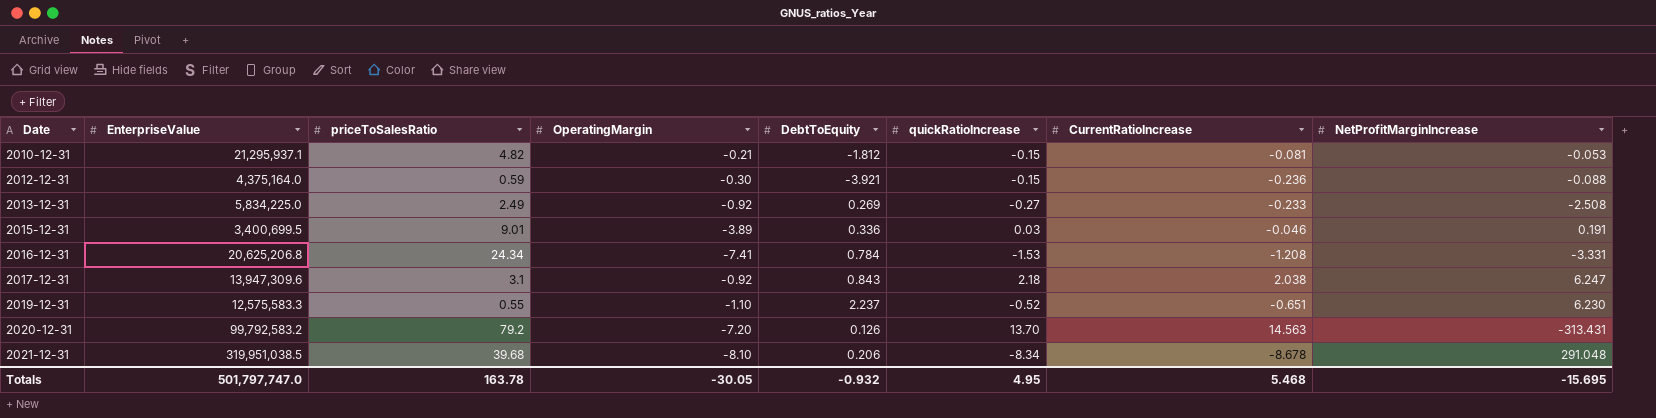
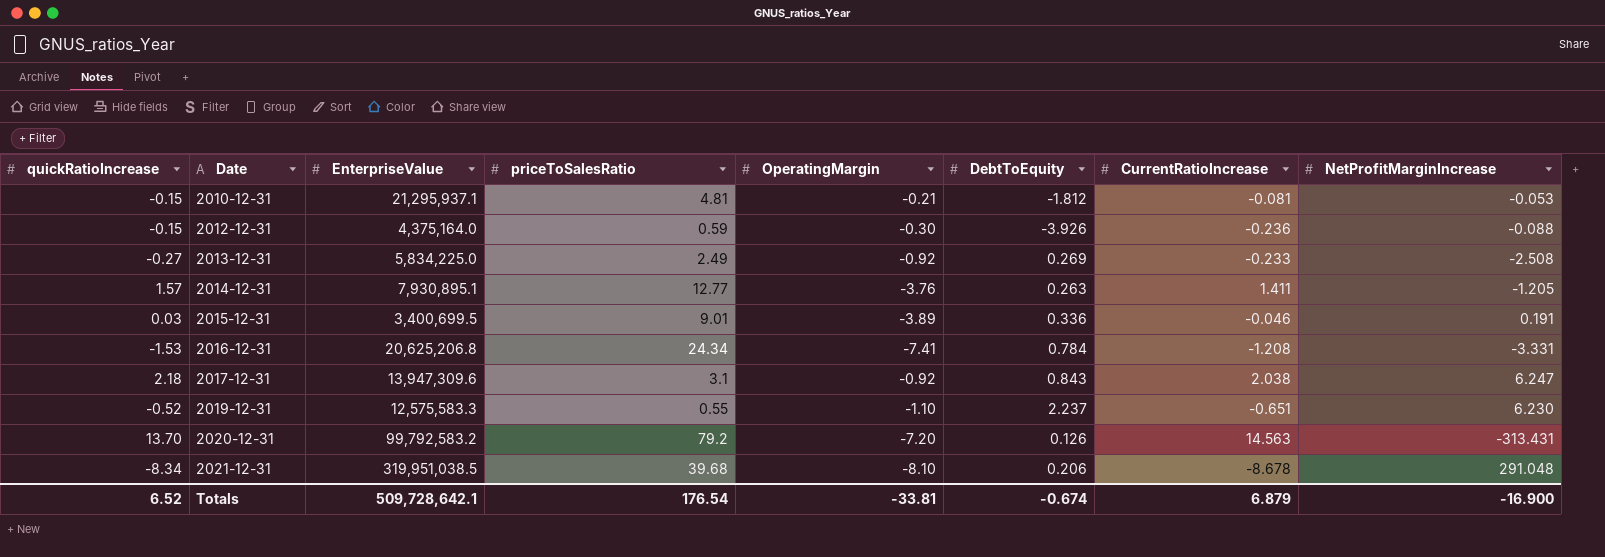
column quickRatioIncrease | position: 6 -> 1
2010-12-31 | priceToSalesRatio: 4.82 -> 4.81
2012-12-31 | DebtToEquity: -3.921 -> -3.926
row 2014-12-31: none -> 1.57 | 7,930,895.1 | 12.77 | -3.76 | 0.263 | 1.411 | -1.205
Totals | quickRatioIncrease: 4.95 -> 6.52
Totals | EnterpriseValue: 501,797,747.0 -> 509,728,642.1
Totals | priceToSalesRatio: 163.78 -> 176.54
Totals | OperatingMargin: -30.05 -> -33.81
Totals | DebtToEquity: -0.932 -> -0.674
Totals | CurrentRatioIncrease: 5.468 -> 6.879
Totals | NetProfitMarginIncrease: -15.695 -> -16.900

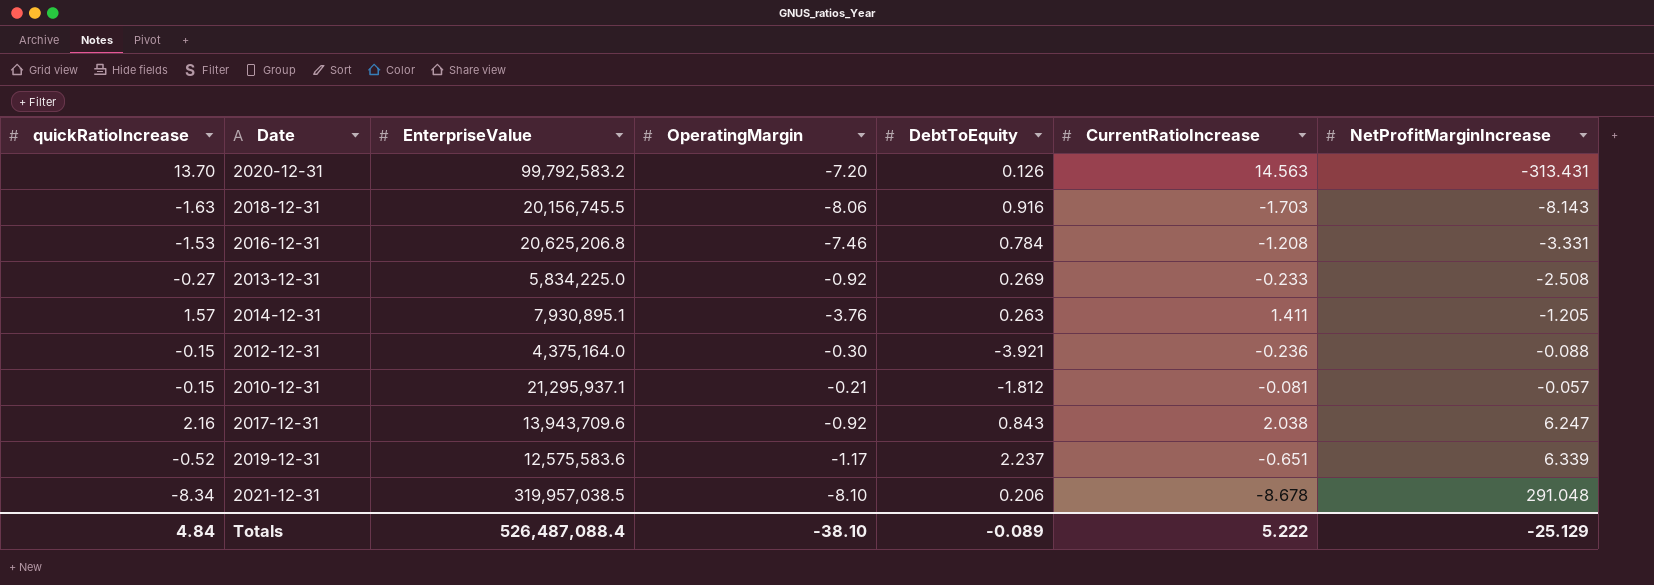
row order: Date ascending -> NetProfitMarginIncrease ascending
column priceToSalesRatio | position: 4 -> none
row 2015-12-31: 0.03 | 3,400,699.5 | 9.01 | -3.89 | 0.336 | -0.046 | 0.191 -> none
row 2018-12-31: none -> -1.63 | 20,156,745.5 | -8.06 | 0.916 | -1.703 | -8.143
2016-12-31 | OperatingMargin: -7.41 -> -7.46
2012-12-31 | DebtToEquity: -3.926 -> -3.921
2010-12-31 | NetProfitMarginIncrease: -0.053 -> -0.057
2017-12-31 | quickRatioIncrease: 2.18 -> 2.16
2017-12-31 | EnterpriseValue: 13,947,309.6 -> 13,943,709.6
2019-12-31 | EnterpriseValue: 12,575,583.3 -> 12,575,583.6
2019-12-31 | OperatingMargin: -1.10 -> -1.17
2019-12-31 | NetProfitMarginIncrease: 6.230 -> 6.339
2021-12-31 | EnterpriseValue: 319,951,038.5 -> 319,957,038.5
Totals | quickRatioIncrease: 6.52 -> 4.84
Totals | EnterpriseValue: 509,728,642.1 -> 526,487,088.4
Totals | OperatingMargin: -33.81 -> -38.10
Totals | DebtToEquity: -0.674 -> -0.089
Totals | CurrentRatioIncrease: 6.879 -> 5.222
Totals | NetProfitMarginIncrease: -16.900 -> -25.129

